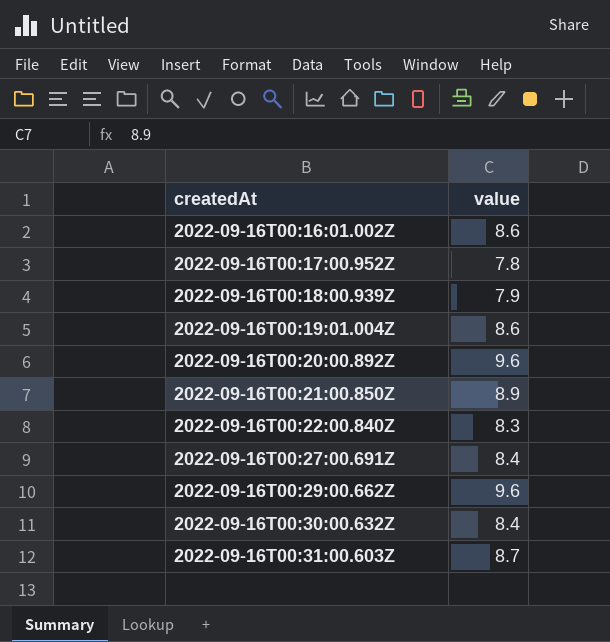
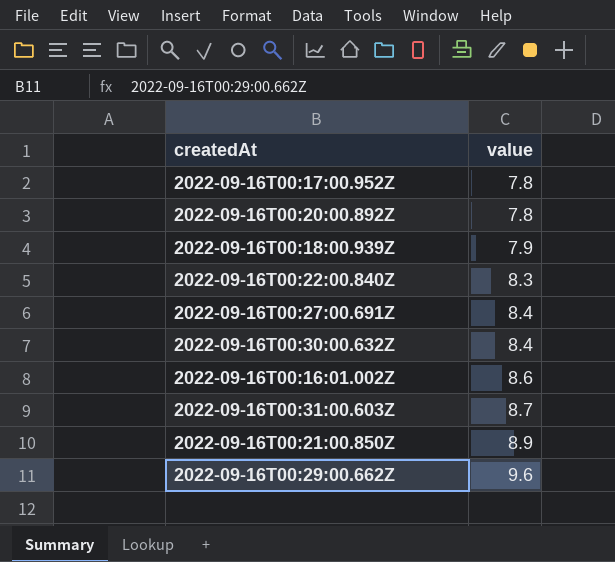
row order: createdAt ascending -> value ascending
row 2022-09-16T00:19:01.004Z: 8.6 -> none
2022-09-16T00:20:00.892Z | value: 9.6 -> 7.8

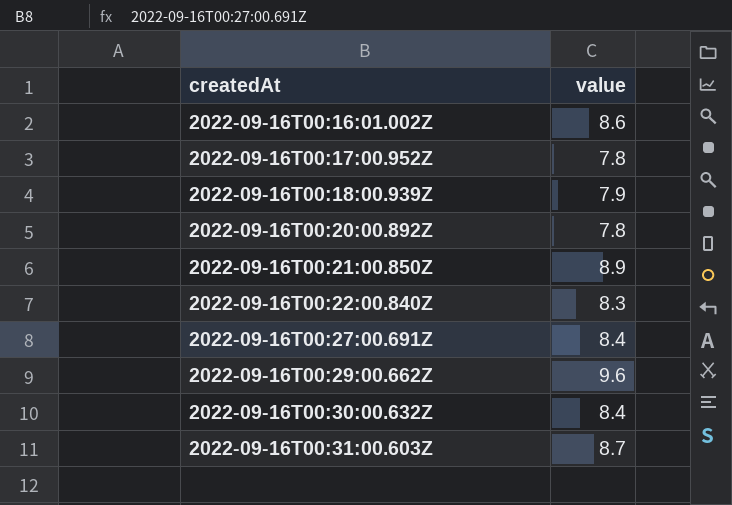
row order: value ascending -> createdAt ascending

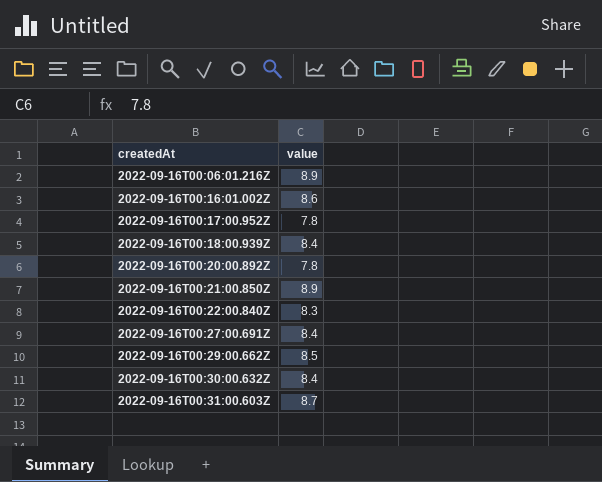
row 2022-09-16T00:06:01.216Z: none -> 8.9
2022-09-16T00:18:00.939Z | value: 7.9 -> 8.4
2022-09-16T00:29:00.662Z | value: 9.6 -> 8.5

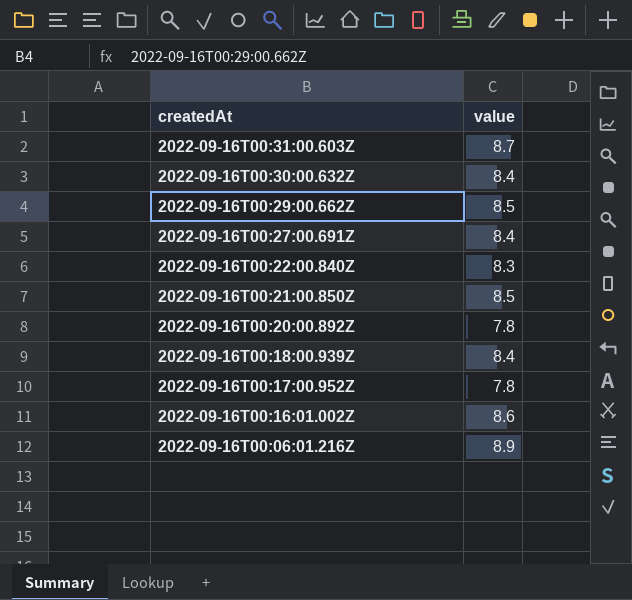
row order: createdAt ascending -> createdAt descending
2022-09-16T00:21:00.850Z | value: 8.9 -> 8.5

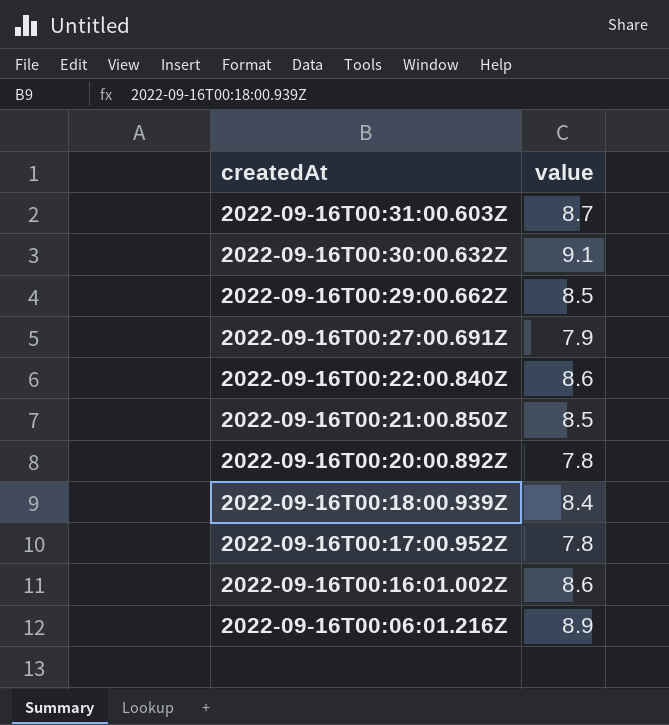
2022-09-16T00:30:00.632Z | value: 8.4 -> 9.1
2022-09-16T00:27:00.691Z | value: 8.4 -> 7.9
2022-09-16T00:22:00.840Z | value: 8.3 -> 8.6

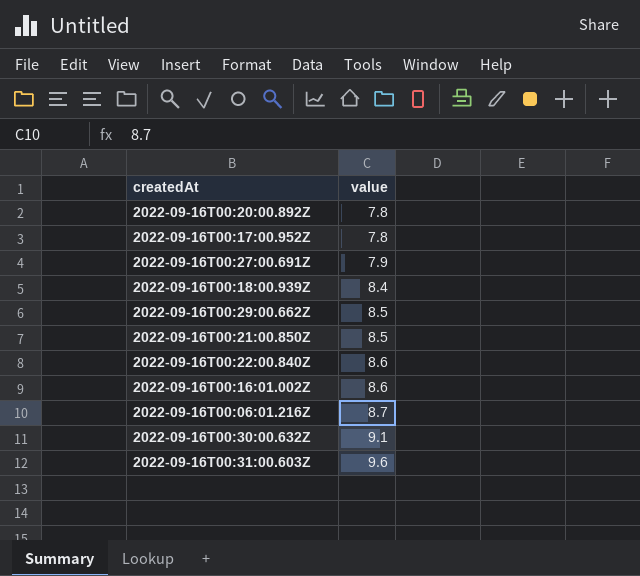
row order: createdAt descending -> value ascending
2022-09-16T00:06:01.216Z | value: 8.9 -> 8.7
2022-09-16T00:31:00.603Z | value: 8.7 -> 9.6

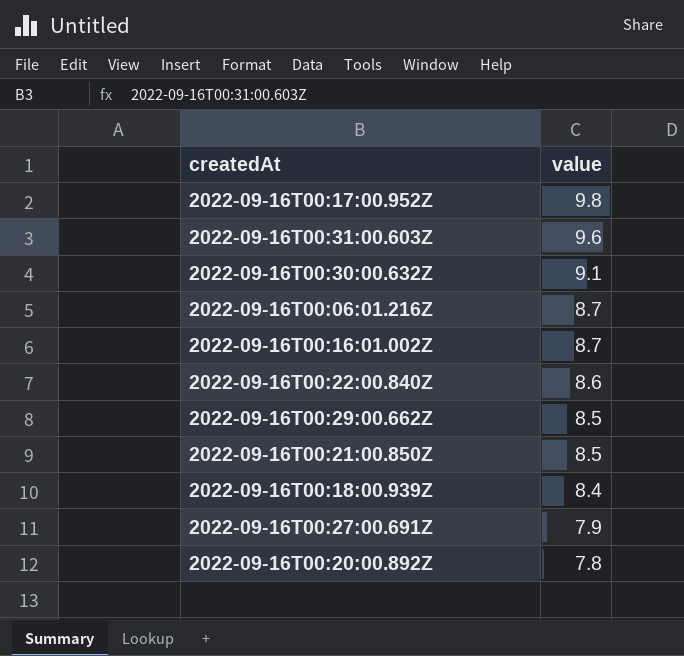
row order: value ascending -> value descending
2022-09-16T00:17:00.952Z | value: 7.8 -> 9.8
2022-09-16T00:16:01.002Z | value: 8.6 -> 8.7

